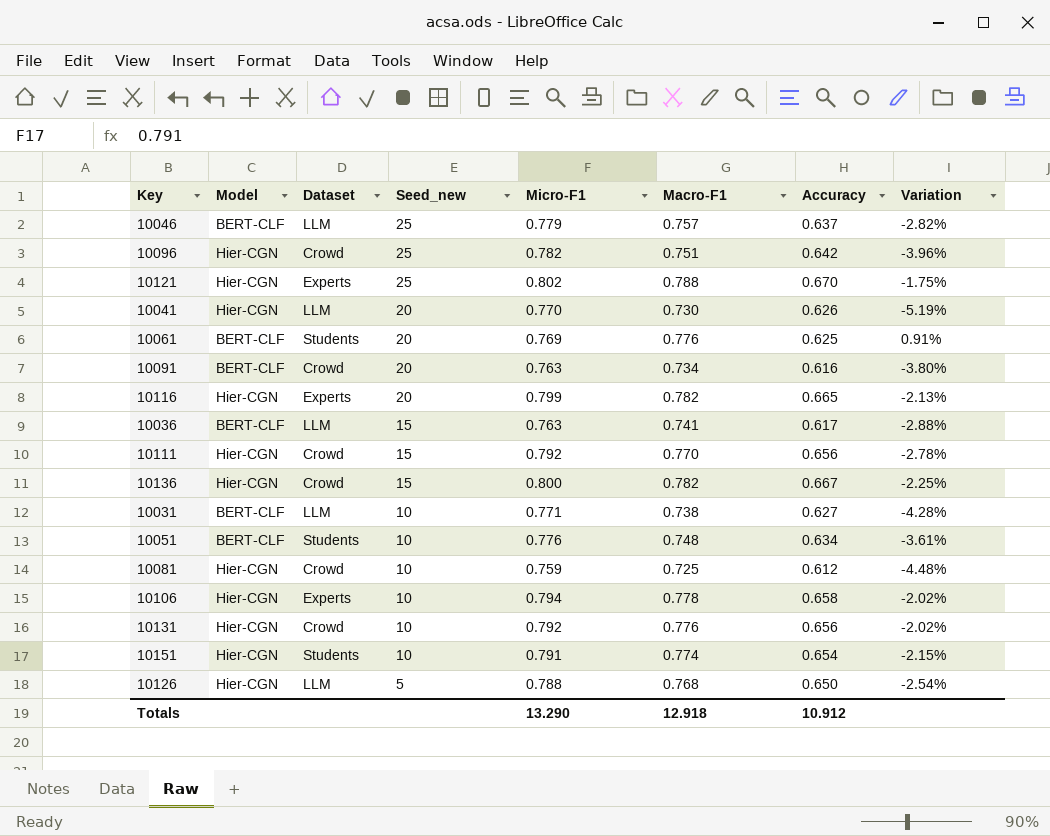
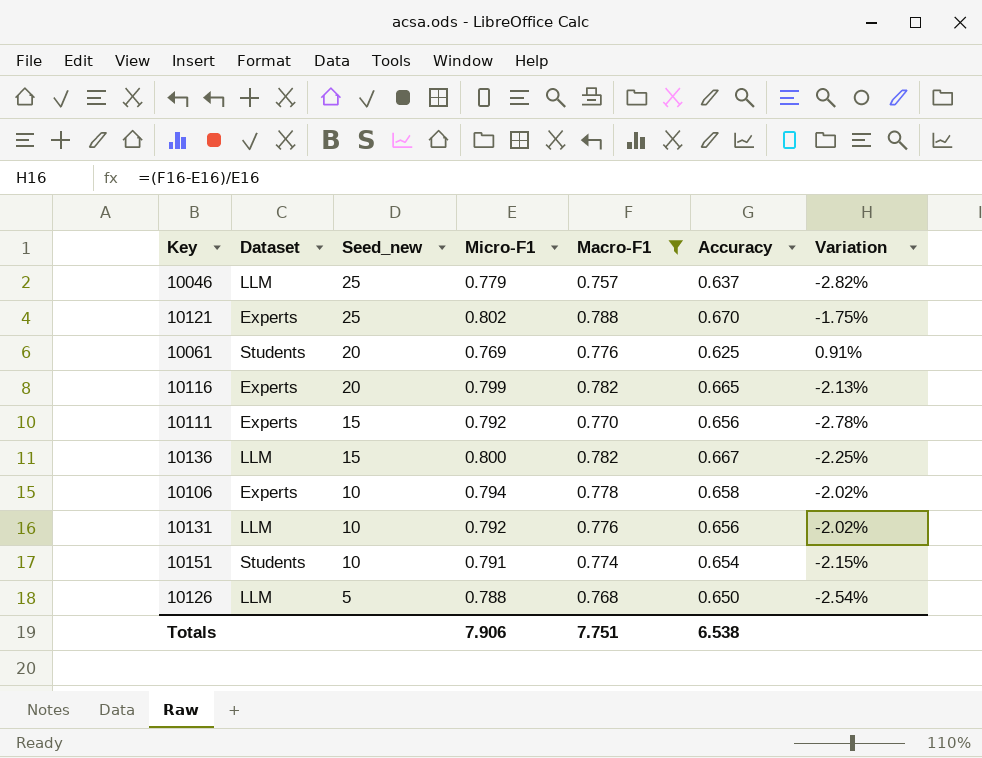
filter: none -> Macro-F1 >= 0.757
column Model | position: 2 -> none
10111 | Dataset: Crowd -> Experts
10136 | Dataset: Crowd -> LLM
10131 | Dataset: Crowd -> LLM
Totals | Micro-F1: 13.290 -> 7.906
Totals | Macro-F1: 12.918 -> 7.751
Totals | Accuracy: 10.912 -> 6.538

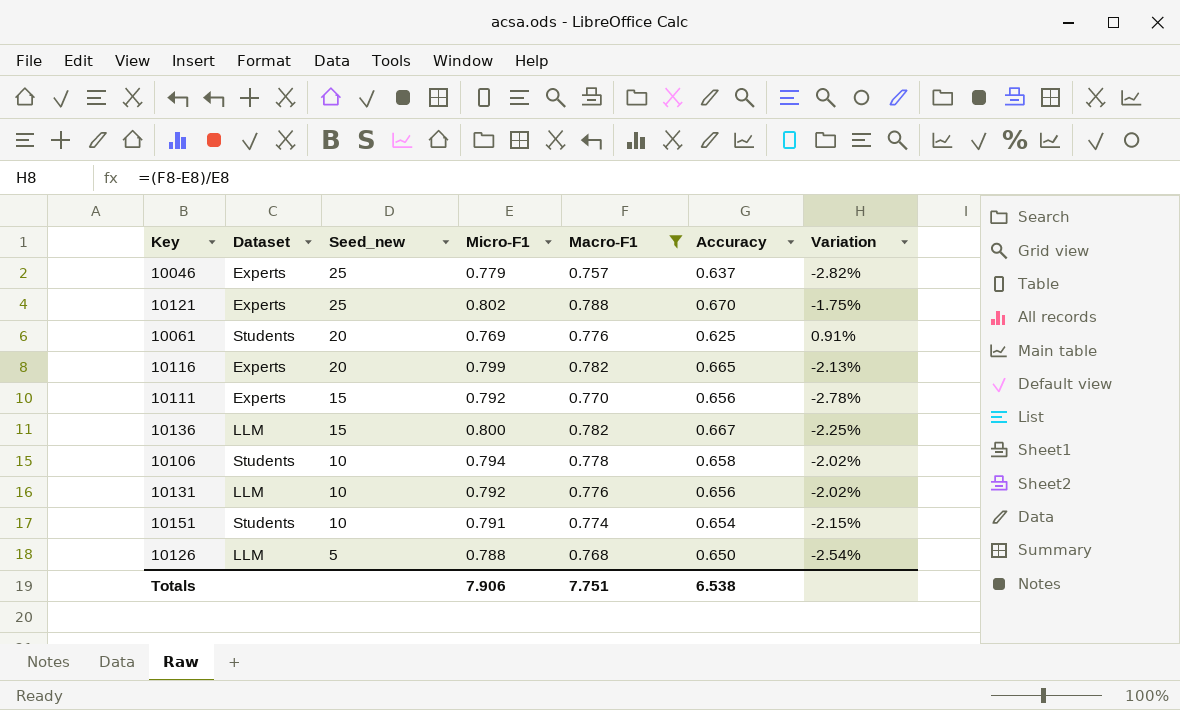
10046 | Dataset: LLM -> Experts
10106 | Dataset: Experts -> Students

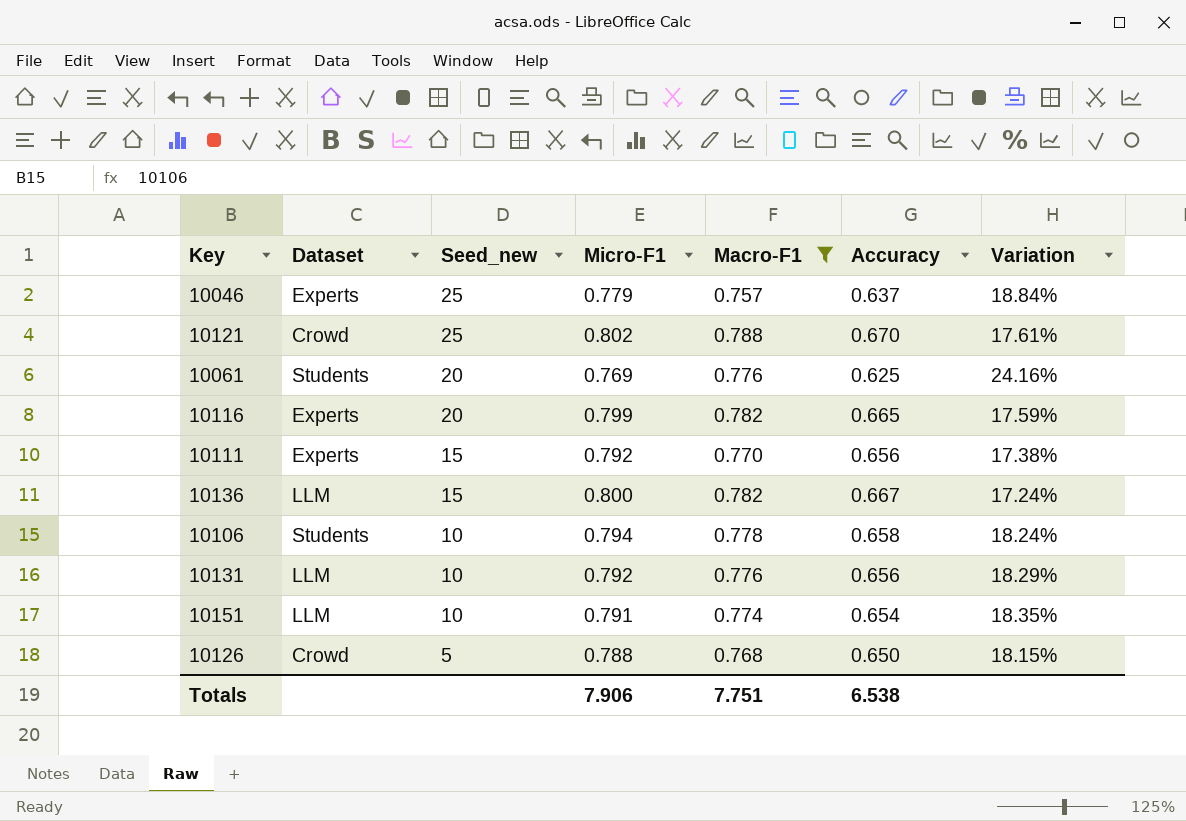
column Variation | formula: ([Macro-F1] - [Micro-F1]) / [Micro-F1] -> ([Macro-F1] - [Accuracy]) / [Accuracy]
10121 | Dataset: Experts -> Crowd
10151 | Dataset: Students -> LLM
10126 | Dataset: LLM -> Crowd

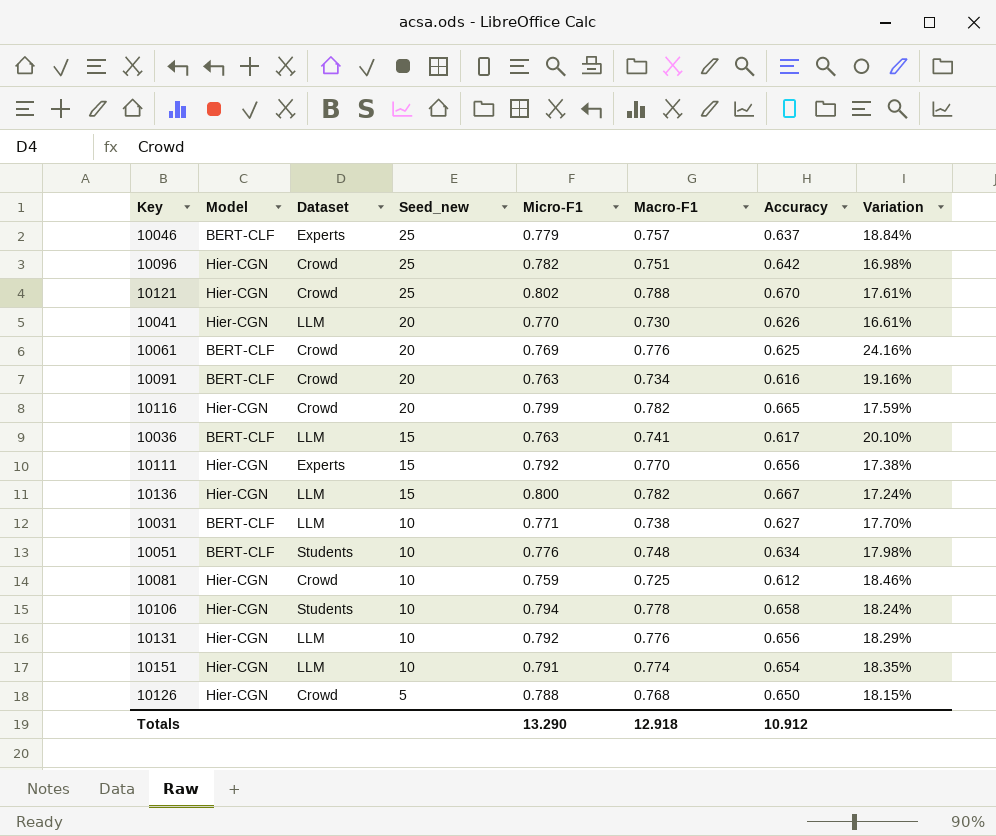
filter: Macro-F1 >= 0.757 -> none
column Model | position: none -> 2
10061 | Dataset: Students -> Crowd
10116 | Dataset: Experts -> Crowd
Totals | Micro-F1: 7.906 -> 13.290
Totals | Macro-F1: 7.751 -> 12.918
Totals | Accuracy: 6.538 -> 10.912

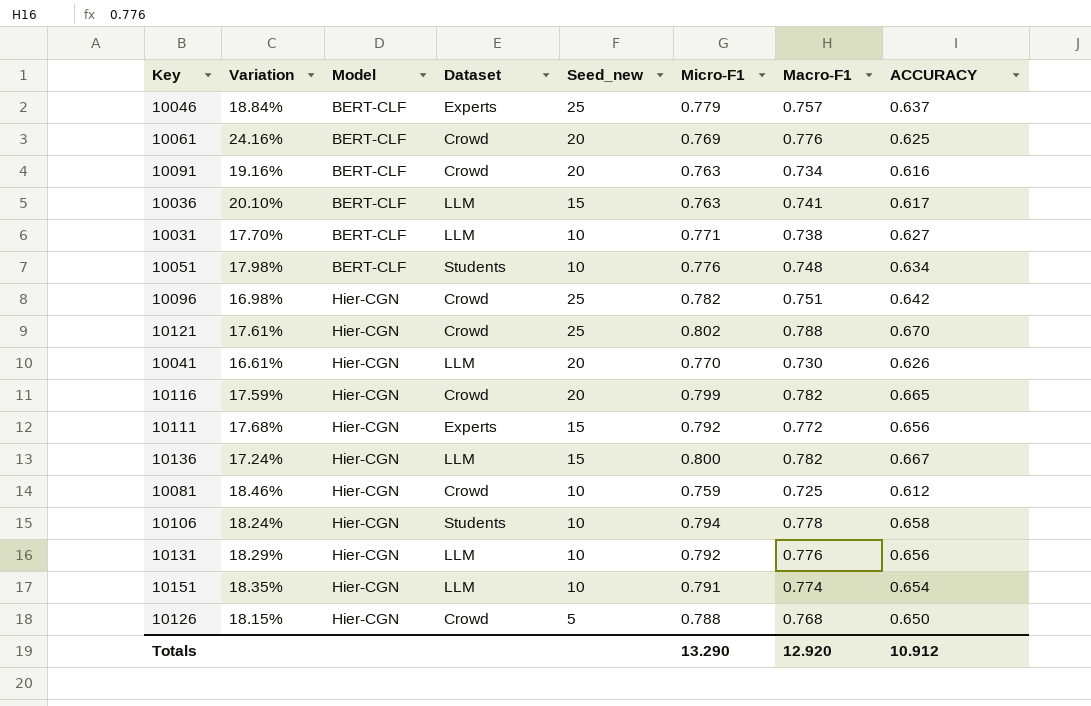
row order: Seed_new descending -> Model ascending
column Variation | position: 8 -> 2
column name: Accuracy -> ACCURACY
10111 | Variation: 17.38% -> 17.68%
10111 | Macro-F1: 0.770 -> 0.772
Totals | Macro-F1: 12.918 -> 12.920

